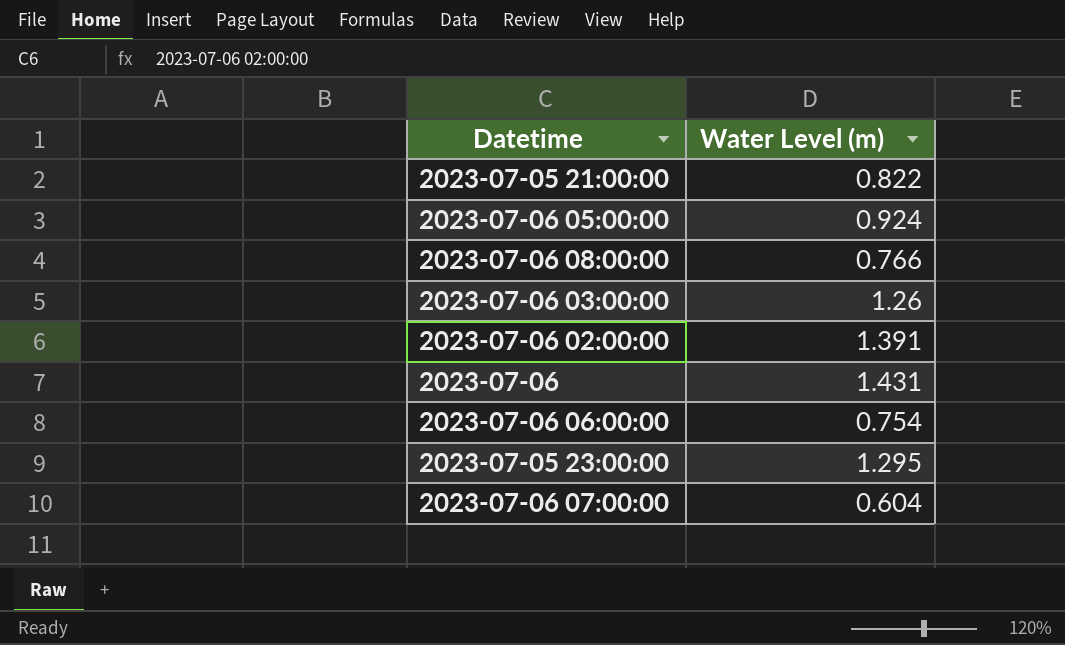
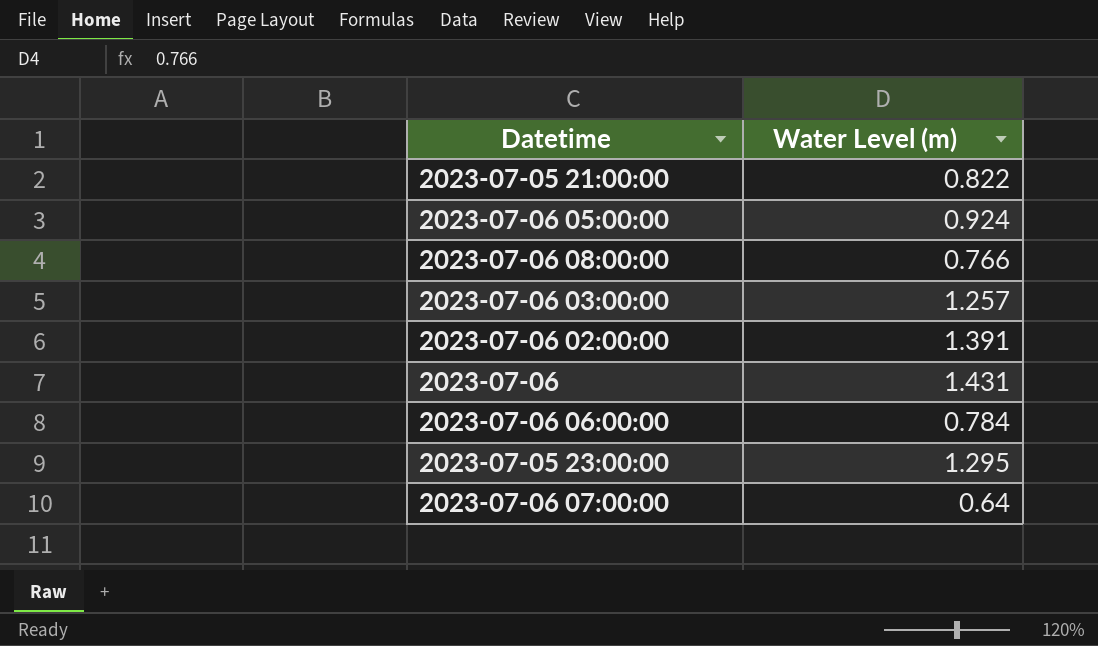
2023-07-06 03:00:00 | Water Level (m): 1.26 -> 1.257
2023-07-06 06:00:00 | Water Level (m): 0.754 -> 0.784
2023-07-06 07:00:00 | Water Level (m): 0.604 -> 0.64

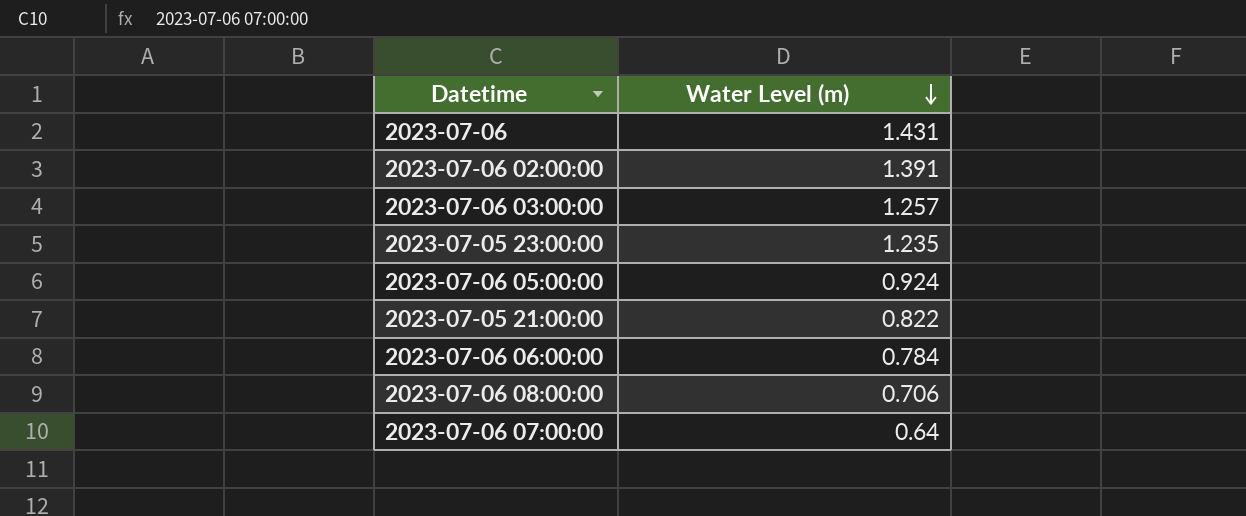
row order: none -> Water Level (m) descending
2023-07-05 23:00:00 | Water Level (m): 1.295 -> 1.235
2023-07-06 08:00:00 | Water Level (m): 0.766 -> 0.706

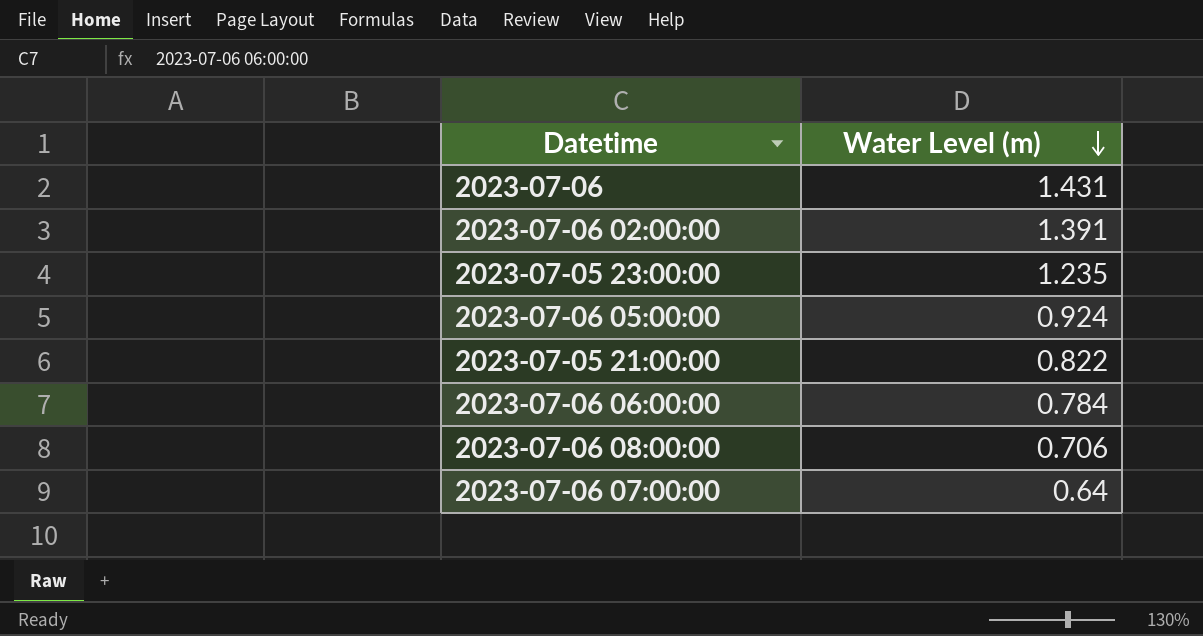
row 2023-07-06 03:00:00: 1.257 -> none

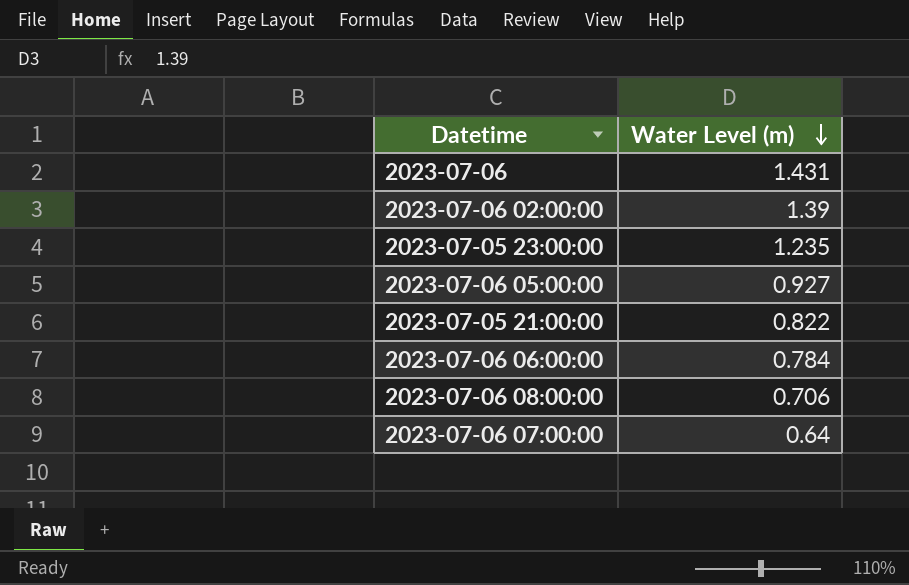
2023-07-06 02:00:00 | Water Level (m): 1.391 -> 1.39
2023-07-06 05:00:00 | Water Level (m): 0.924 -> 0.927

